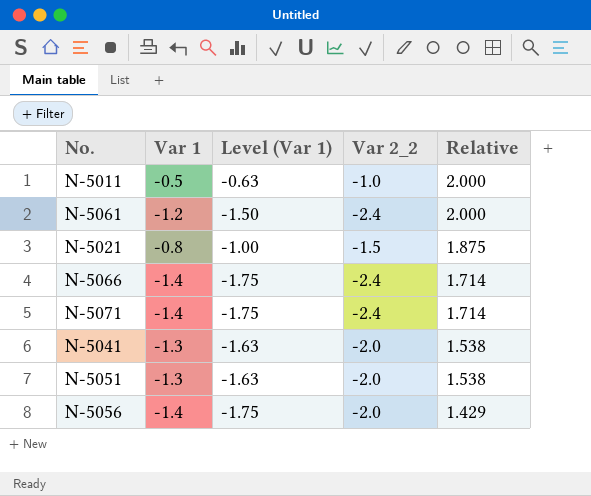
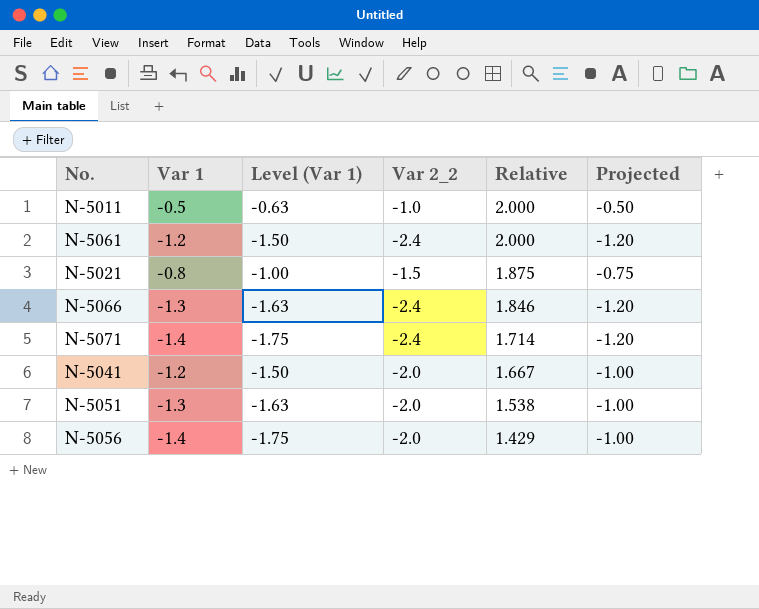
column Projected | formula: none -> [Var 2_2] * 0.5
N-5066 | Var 1: -1.4 -> -1.3
N-5066 | Level (Var 1): -1.75 -> -1.63
N-5066 | Relative: 1.714 -> 1.846
N-5041 | Var 1: -1.3 -> -1.2
N-5041 | Level (Var 1): -1.63 -> -1.50
N-5041 | Relative: 1.538 -> 1.667

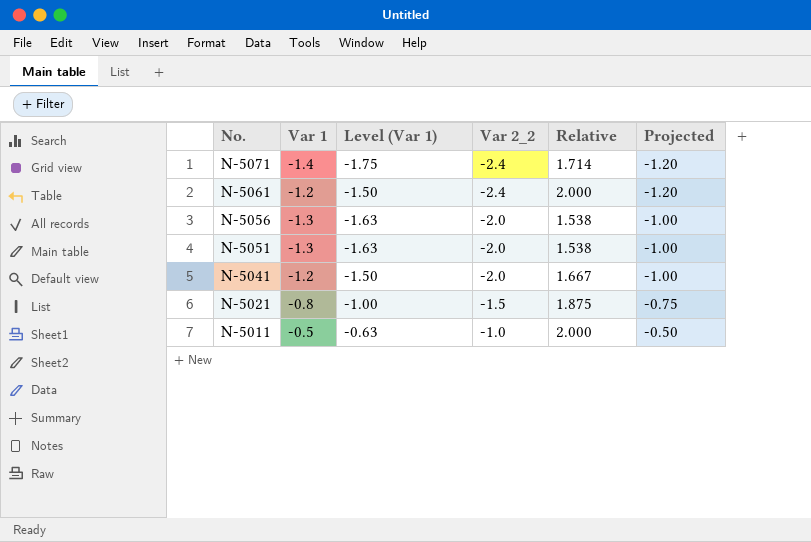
row order: Relative descending -> No. descending
row N-5066: -1.3 | -1.63 | -2.4 | 1.846 | -1.20 -> none
N-5056 | Var 1: -1.4 -> -1.3
N-5056 | Level (Var 1): -1.75 -> -1.63
N-5056 | Relative: 1.429 -> 1.538

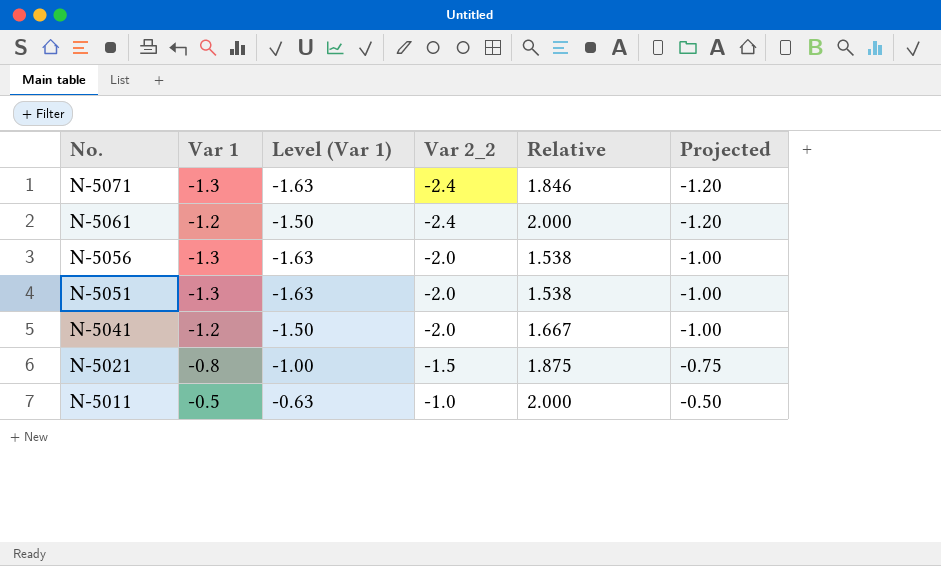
N-5071 | Var 1: -1.4 -> -1.3
N-5071 | Level (Var 1): -1.75 -> -1.63
N-5071 | Relative: 1.714 -> 1.846

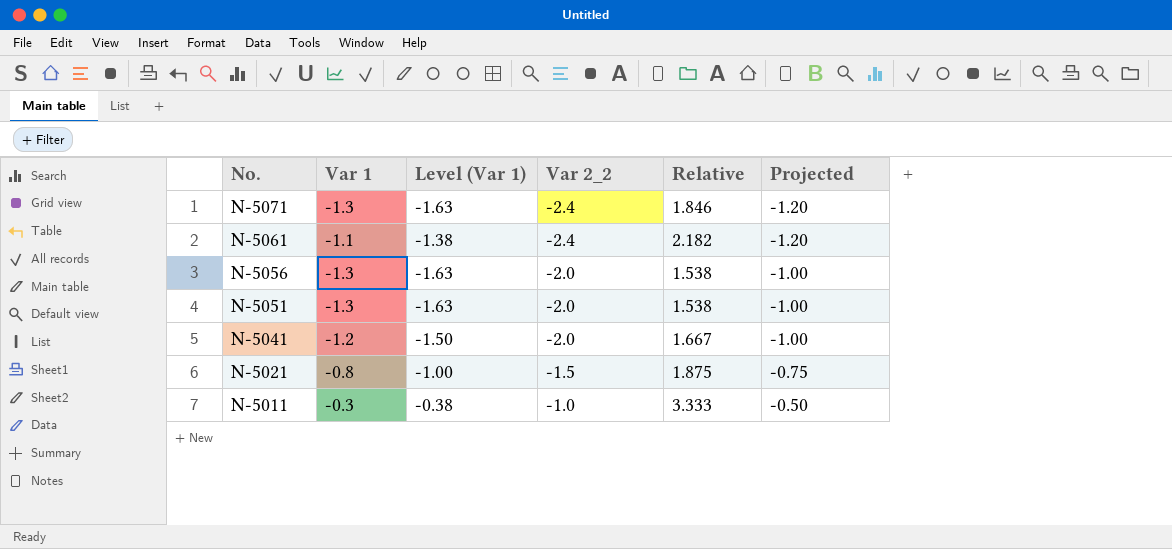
N-5061 | Var 1: -1.2 -> -1.1
N-5061 | Level (Var 1): -1.50 -> -1.38
N-5061 | Relative: 2.000 -> 2.182
N-5011 | Var 1: -0.5 -> -0.3
N-5011 | Level (Var 1): -0.63 -> -0.38
N-5011 | Relative: 2.000 -> 3.333

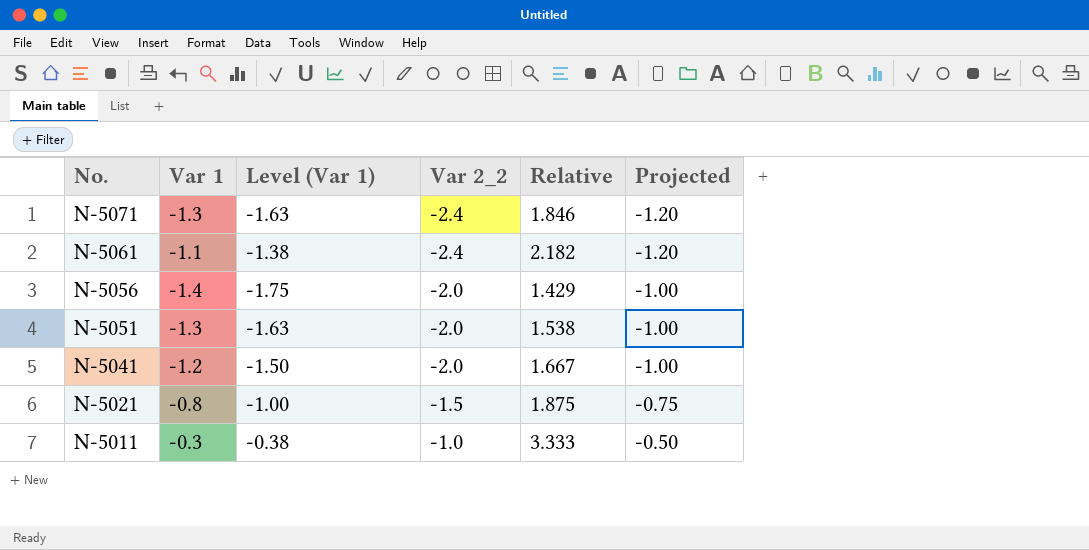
N-5056 | Var 1: -1.3 -> -1.4
N-5056 | Level (Var 1): -1.63 -> -1.75
N-5056 | Relative: 1.538 -> 1.429

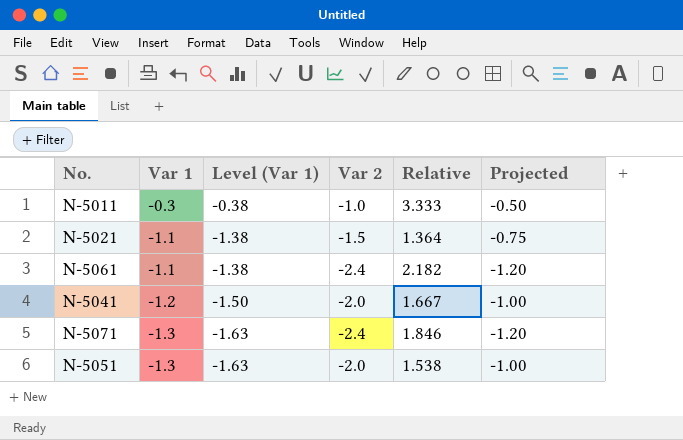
row order: No. descending -> Var 1 descending
column name: Var 2_2 -> Var 2
row N-5056: -1.4 | -1.75 | -2.0 | 1.429 | -1.00 -> none
N-5021 | Var 1: -0.8 -> -1.1
N-5021 | Level (Var 1): -1.00 -> -1.38
N-5021 | Relative: 1.875 -> 1.364

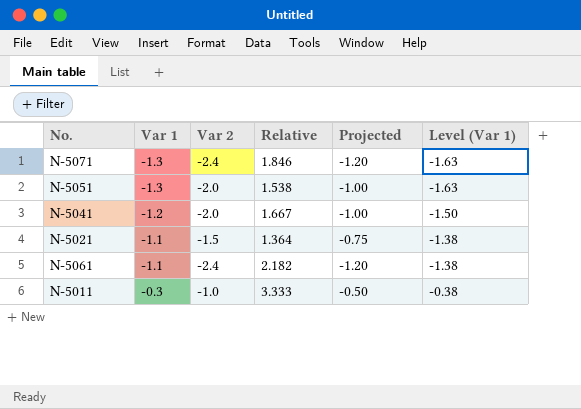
row order: Var 1 descending -> Var 1 ascending
column Level (Var 1) | position: 3 -> 6

